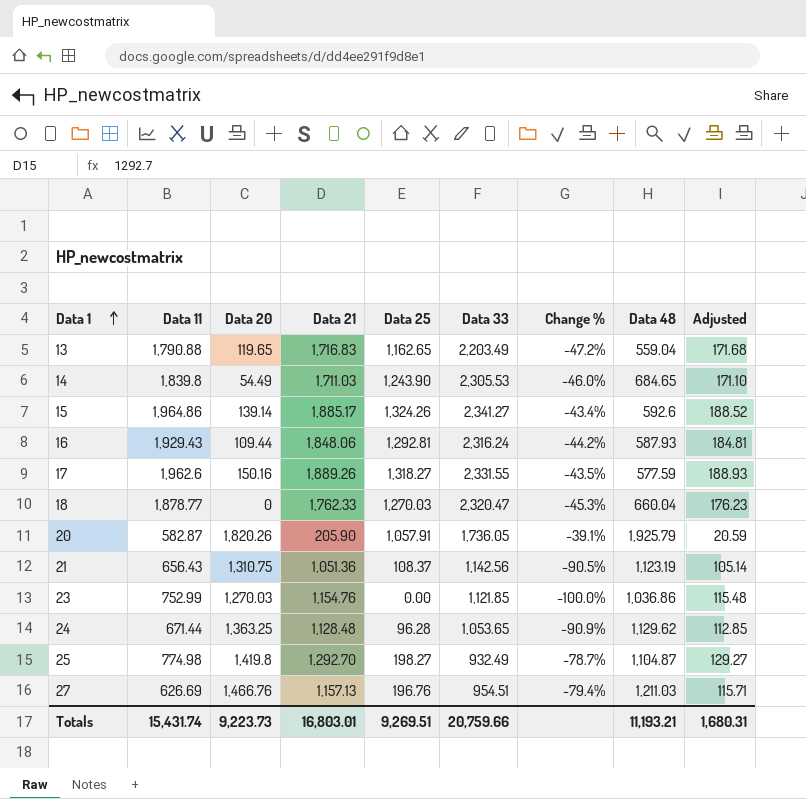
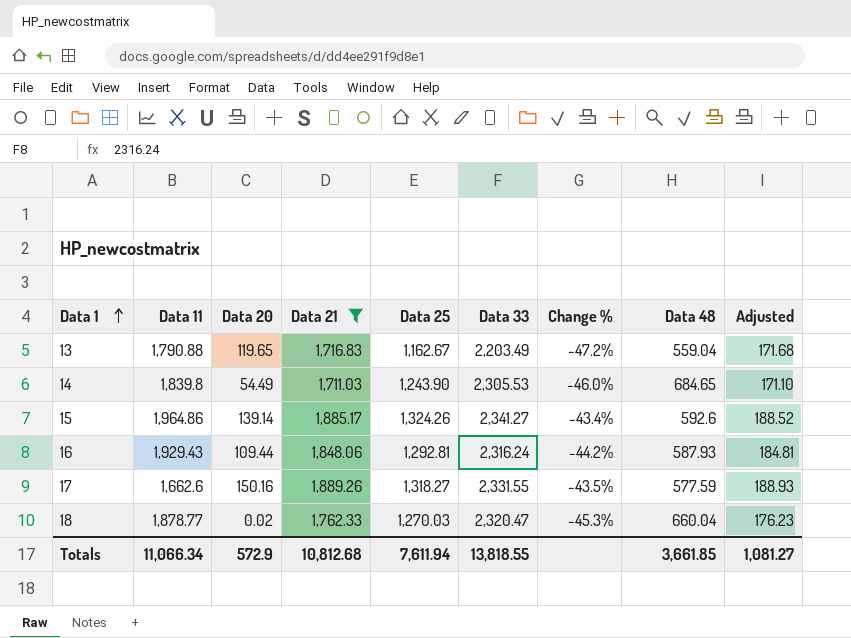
filter: none -> Data 21 >= 1,711.03
13 | Data 25: 1,162.65 -> 1,162.67
17 | Data 11: 1,962.6 -> 1,662.6
18 | Data 20: 0 -> 0.02
Totals | Data 11: 15,431.74 -> 11,066.34
Totals | Data 20: 9,223.73 -> 572.9
Totals | Data 21: 16,803.01 -> 10,812.68
Totals | Data 25: 9,269.51 -> 7,611.94
Totals | Data 33: 20,759.66 -> 13,818.55
Totals | Data 48: 11,193.21 -> 3,661.85
Totals | Adjusted: 1,680.31 -> 1,081.27

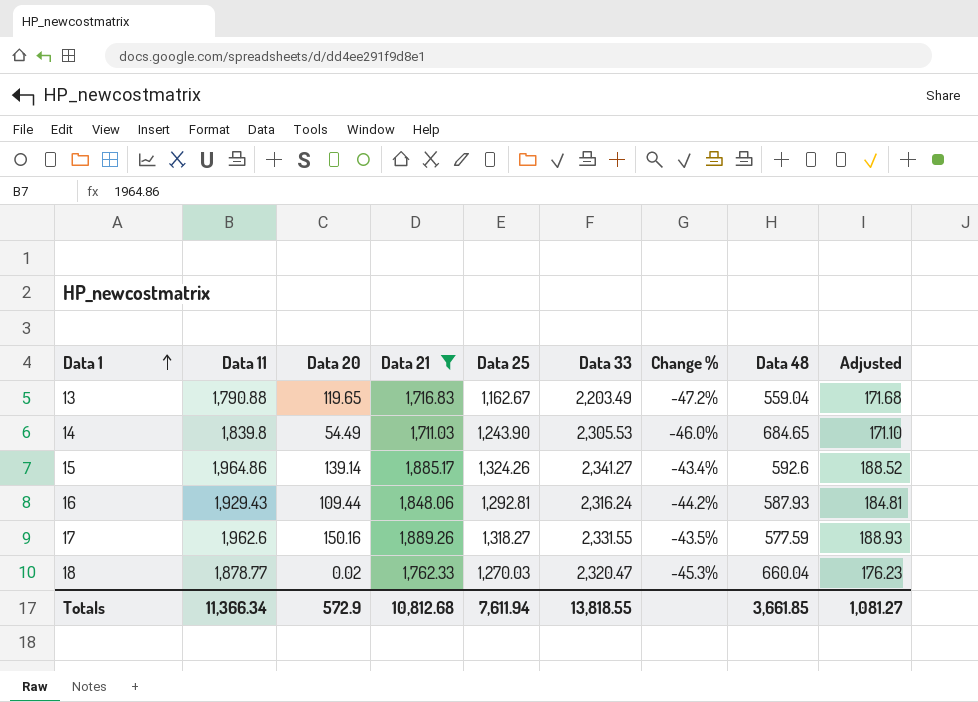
17 | Data 11: 1,662.6 -> 1,962.6
Totals | Data 11: 11,066.34 -> 11,366.34

